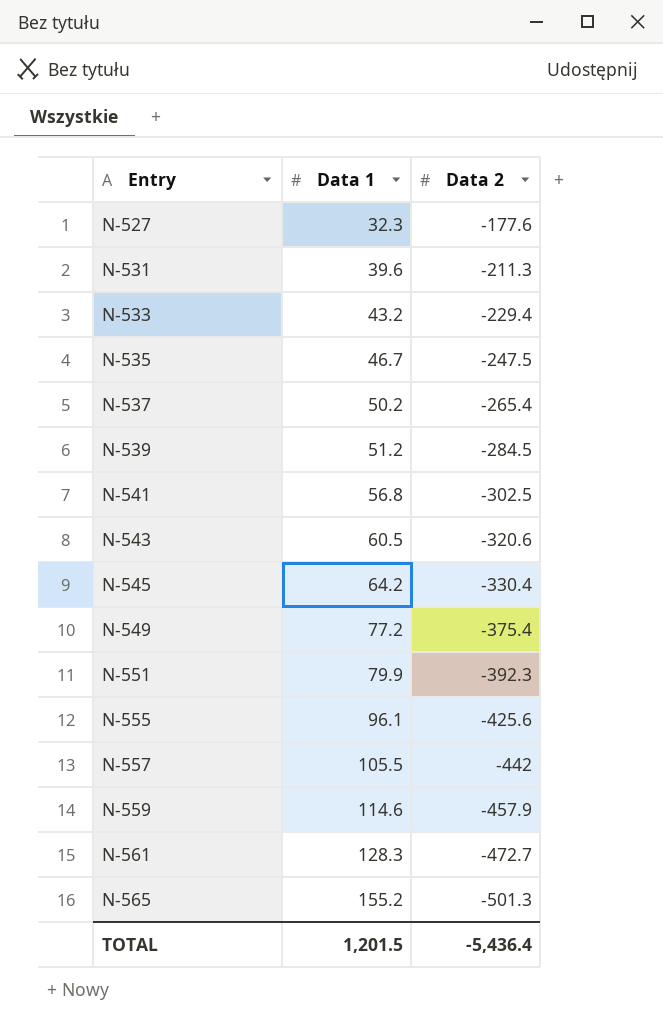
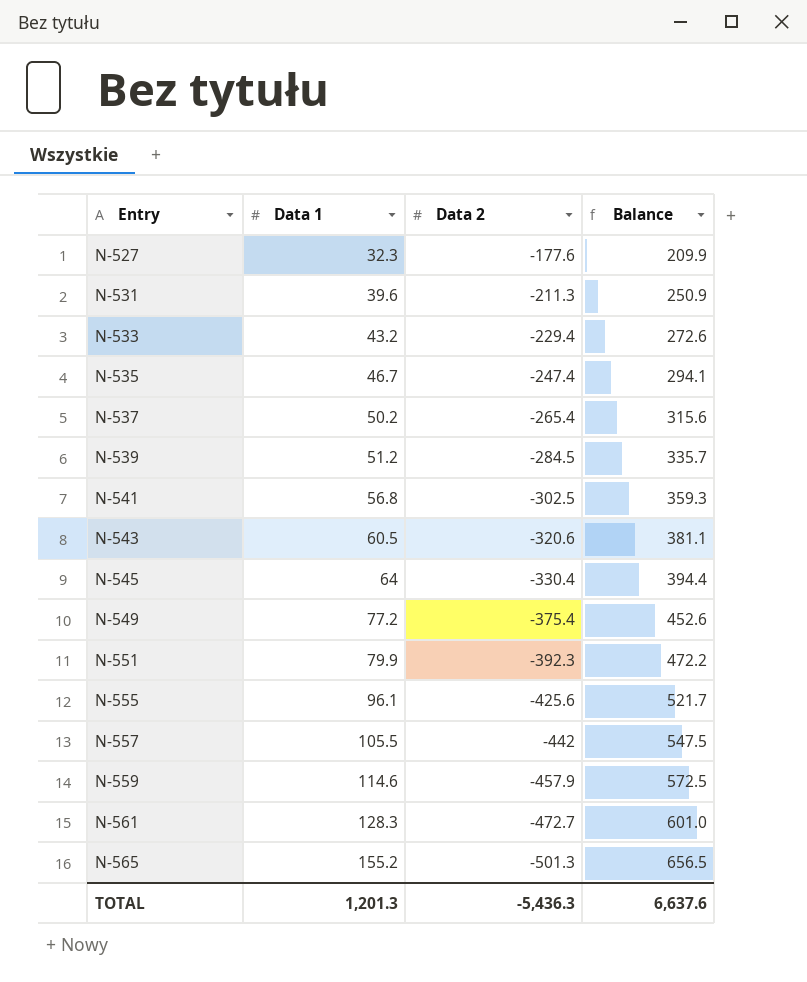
column Balance | formula: none -> [Data 1] - [Data 2]
N-535 | Data 2: -247.5 -> -247.4
N-545 | Data 1: 64.2 -> 64
TOTAL | Data 1: 1,201.5 -> 1,201.3
TOTAL | Data 2: -5,436.4 -> -5,436.3

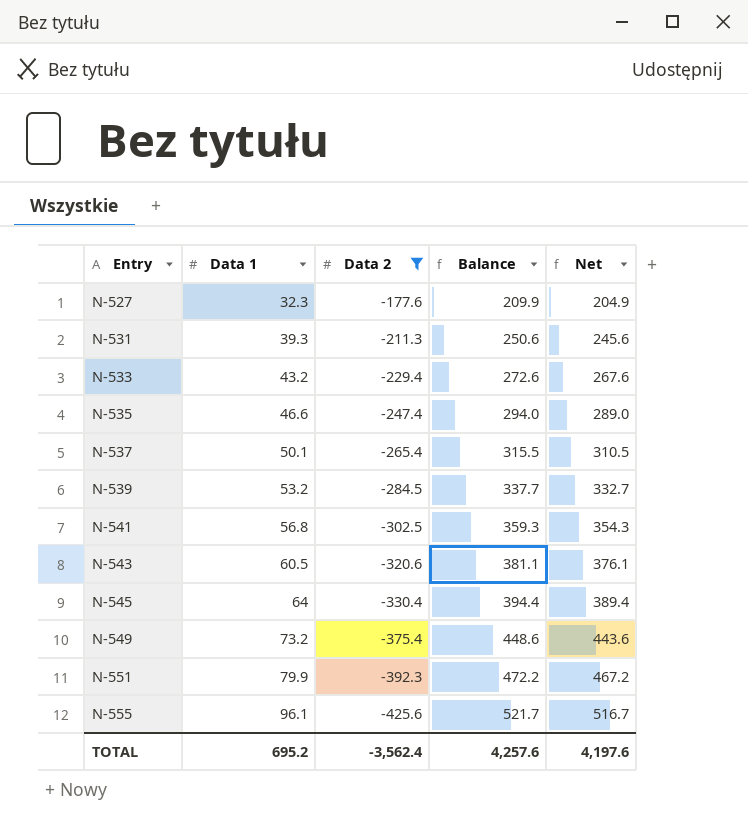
filter: none -> Data 2 >= -425.6
column Net | formula: none -> [Balance] - 5
N-531 | Data 1: 39.6 -> 39.3
N-531 | Balance: 250.9 -> 250.6
N-535 | Data 1: 46.7 -> 46.6
N-535 | Balance: 294.1 -> 294.0
N-537 | Data 1: 50.2 -> 50.1
N-537 | Balance: 315.6 -> 315.5
N-539 | Data 1: 51.2 -> 53.2
N-539 | Balance: 335.7 -> 337.7
N-549 | Data 1: 77.2 -> 73.2
N-549 | Balance: 452.6 -> 448.6
TOTAL | Data 1: 1,201.3 -> 695.2
TOTAL | Data 2: -5,436.3 -> -3,562.4
TOTAL | Balance: 6,637.6 -> 4,257.6

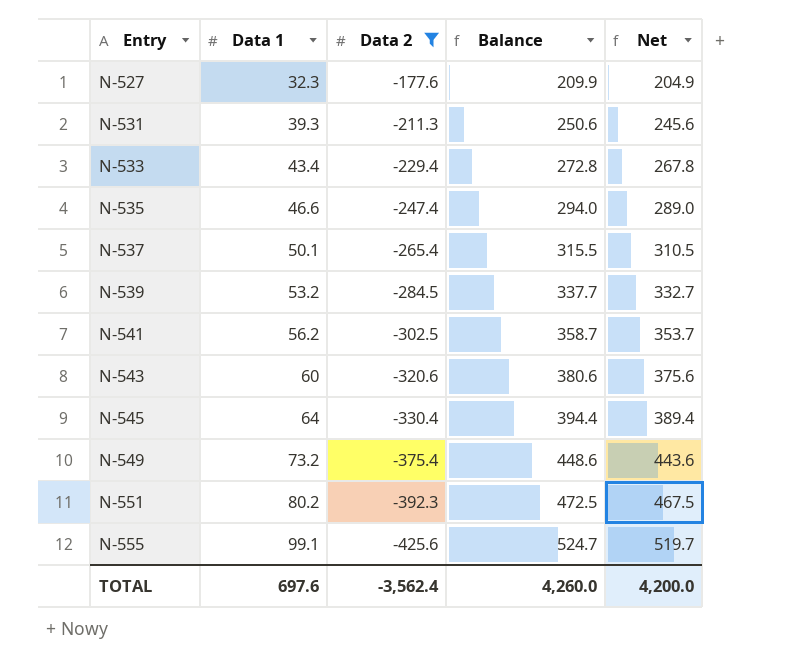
N-533 | Data 1: 43.2 -> 43.4
N-533 | Balance: 272.6 -> 272.8
N-533 | Net: 267.6 -> 267.8
N-541 | Data 1: 56.8 -> 56.2
N-541 | Balance: 359.3 -> 358.7
N-541 | Net: 354.3 -> 353.7
N-543 | Data 1: 60.5 -> 60
N-543 | Balance: 381.1 -> 380.6
N-543 | Net: 376.1 -> 375.6
N-551 | Data 1: 79.9 -> 80.2
N-551 | Balance: 472.2 -> 472.5
N-551 | Net: 467.2 -> 467.5
N-555 | Data 1: 96.1 -> 99.1
N-555 | Balance: 521.7 -> 524.7
N-555 | Net: 516.7 -> 519.7
TOTAL | Data 1: 695.2 -> 697.6
TOTAL | Balance: 4,257.6 -> 4,260.0
TOTAL | Net: 4,197.6 -> 4,200.0

